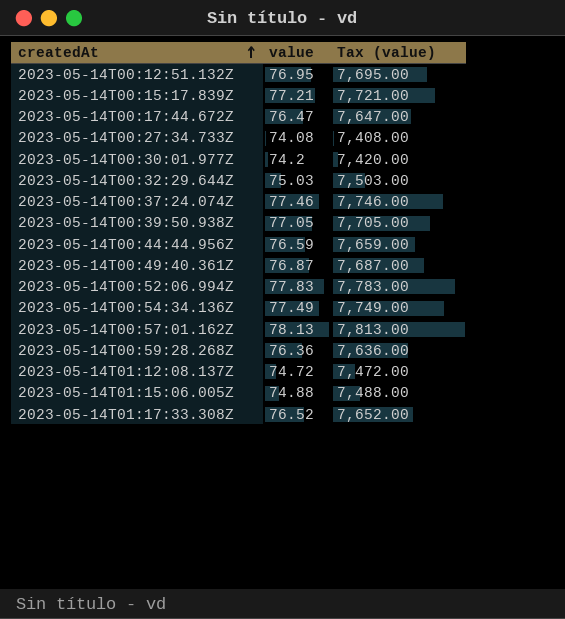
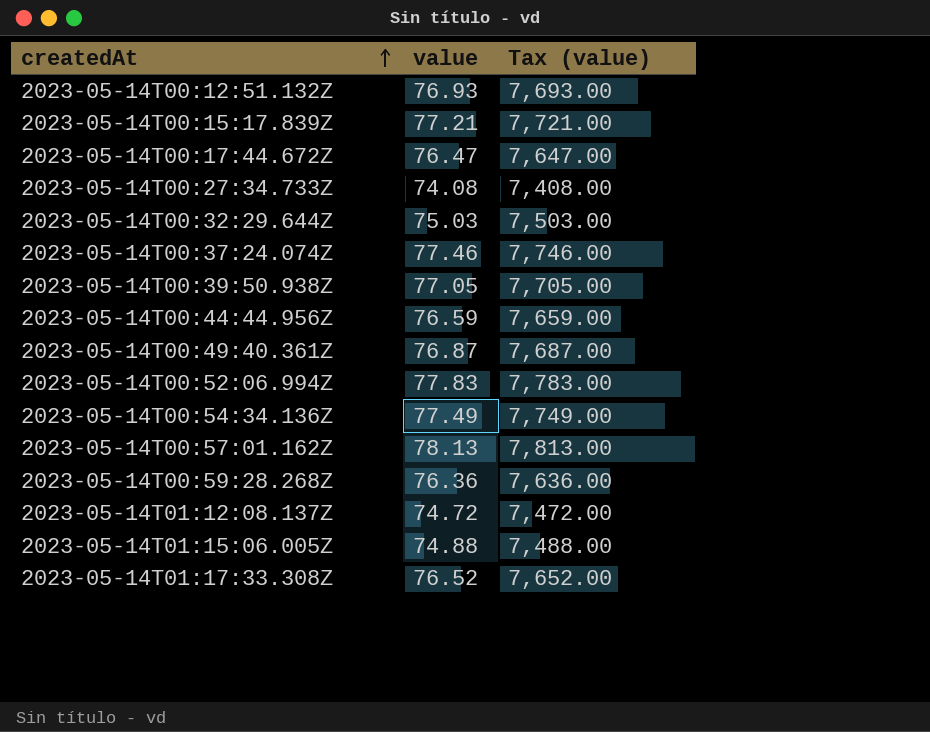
row 2023-05-14T00:30:01.977Z: 74.2 | 7,420.00 -> none
2023-05-14T00:12:51.132Z | value: 76.95 -> 76.93
2023-05-14T00:12:51.132Z | Tax (value): 7,695.00 -> 7,693.00

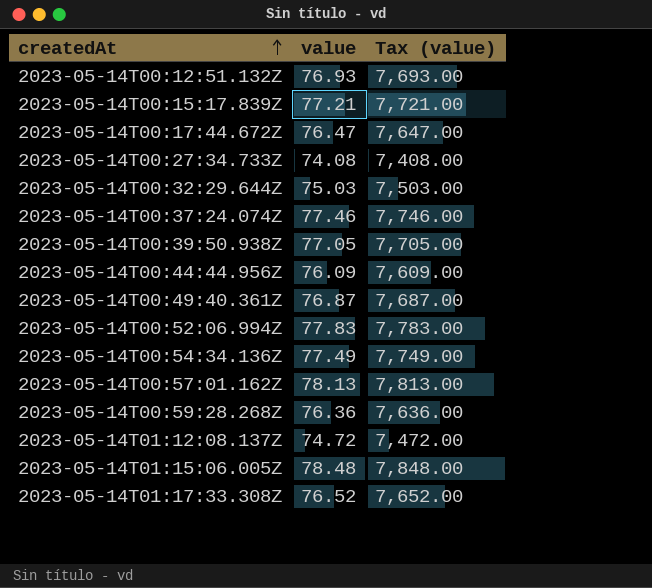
2023-05-14T00:44:44.956Z | value: 76.59 -> 76.09
2023-05-14T00:44:44.956Z | Tax (value): 7,659.00 -> 7,609.00
2023-05-14T01:15:06.005Z | value: 74.88 -> 78.48
2023-05-14T01:15:06.005Z | Tax (value): 7,488.00 -> 7,848.00

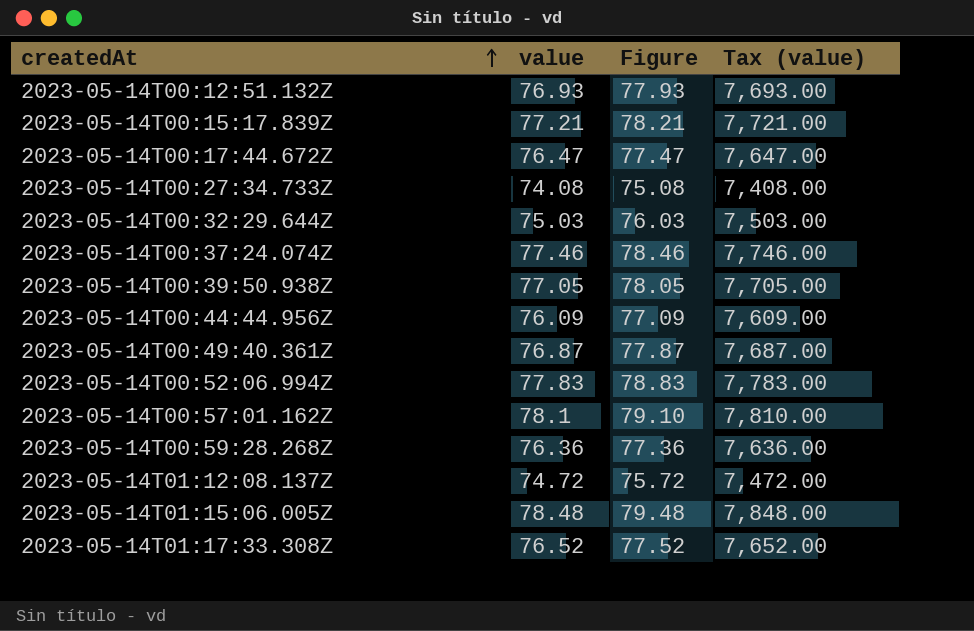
column Figure | formula: none -> [value] + 1
row 2023-05-14T00:54:34.136Z: 77.49 | 7,749.00 -> none
2023-05-14T00:57:01.162Z | value: 78.13 -> 78.1
2023-05-14T00:57:01.162Z | Tax (value): 7,813.00 -> 7,810.00

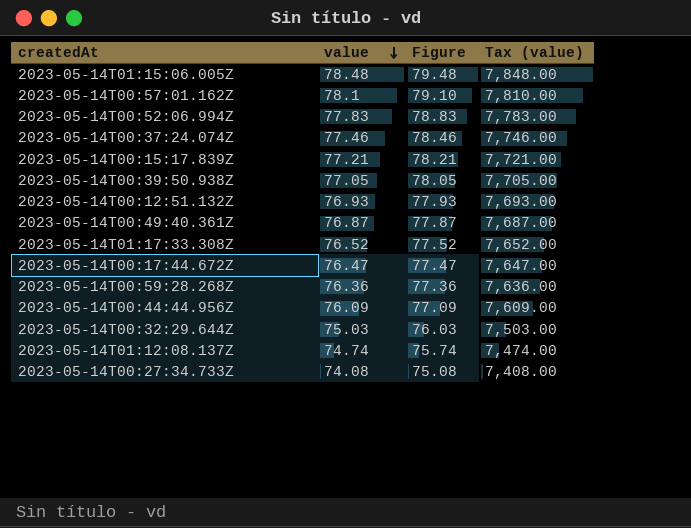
row order: createdAt ascending -> value descending
2023-05-14T01:12:08.137Z | value: 74.72 -> 74.74
2023-05-14T01:12:08.137Z | Figure: 75.72 -> 75.74
2023-05-14T01:12:08.137Z | Tax (value): 7,472.00 -> 7,474.00

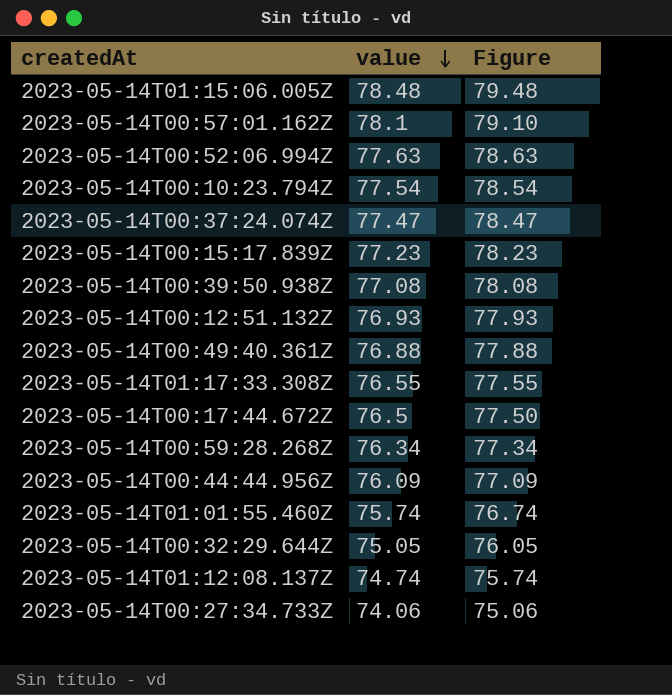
column Tax (value) | formula: [value] * 100 -> none
2023-05-14T00:52:06.994Z | value: 77.83 -> 77.63
2023-05-14T00:52:06.994Z | Figure: 78.83 -> 78.63
row 2023-05-14T00:10:23.794Z: none -> 77.54 | 78.54
2023-05-14T00:37:24.074Z | value: 77.46 -> 77.47
2023-05-14T00:37:24.074Z | Figure: 78.46 -> 78.47
2023-05-14T00:15:17.839Z | value: 77.21 -> 77.23
2023-05-14T00:15:17.839Z | Figure: 78.21 -> 78.23
2023-05-14T00:39:50.938Z | value: 77.05 -> 77.08
2023-05-14T00:39:50.938Z | Figure: 78.05 -> 78.08
2023-05-14T00:49:40.361Z | value: 76.87 -> 76.88
2023-05-14T00:49:40.361Z | Figure: 77.87 -> 77.88
2023-05-14T01:17:33.308Z | value: 76.52 -> 76.55
2023-05-14T01:17:33.308Z | Figure: 77.52 -> 77.55
2023-05-14T00:17:44.672Z | value: 76.47 -> 76.5
2023-05-14T00:17:44.672Z | Figure: 77.47 -> 77.50
2023-05-14T00:59:28.268Z | value: 76.36 -> 76.34
2023-05-14T00:59:28.268Z | Figure: 77.36 -> 77.34
row 2023-05-14T01:01:55.460Z: none -> 75.74 | 76.74
2023-05-14T00:32:29.644Z | value: 75.03 -> 75.05
2023-05-14T00:32:29.644Z | Figure: 76.03 -> 76.05
2023-05-14T00:27:34.733Z | value: 74.08 -> 74.06
2023-05-14T00:27:34.733Z | Figure: 75.08 -> 75.06

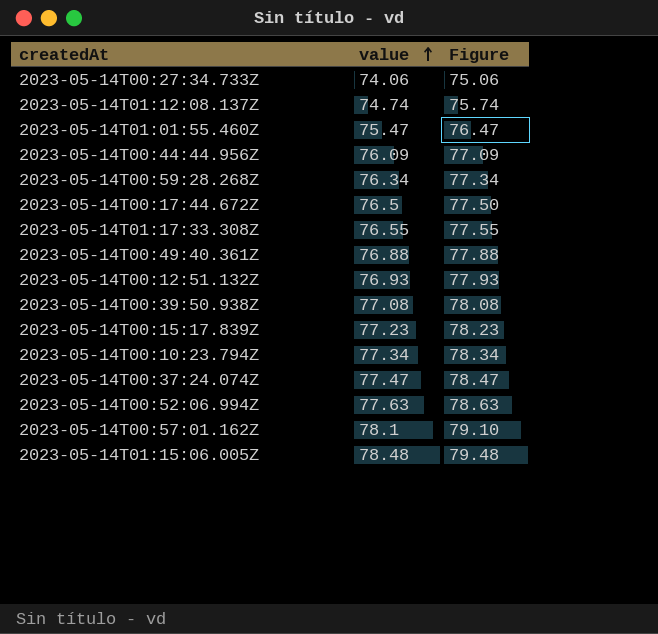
row order: value descending -> value ascending
row 2023-05-14T00:32:29.644Z: 75.05 | 76.05 -> none
2023-05-14T01:01:55.460Z | value: 75.74 -> 75.47
2023-05-14T01:01:55.460Z | Figure: 76.74 -> 76.47
2023-05-14T00:10:23.794Z | value: 77.54 -> 77.34
2023-05-14T00:10:23.794Z | Figure: 78.54 -> 78.34

